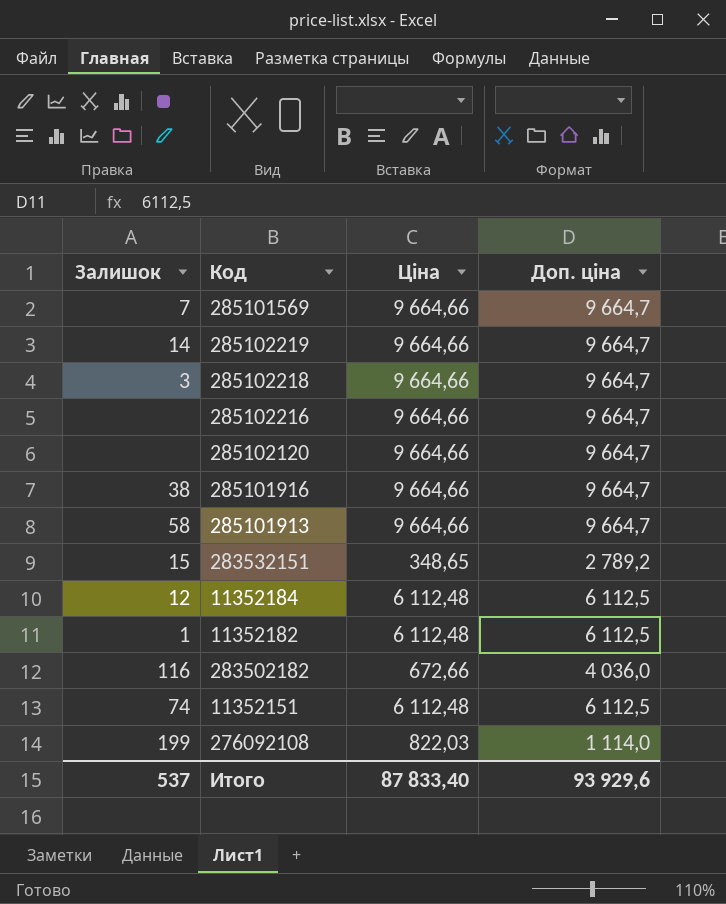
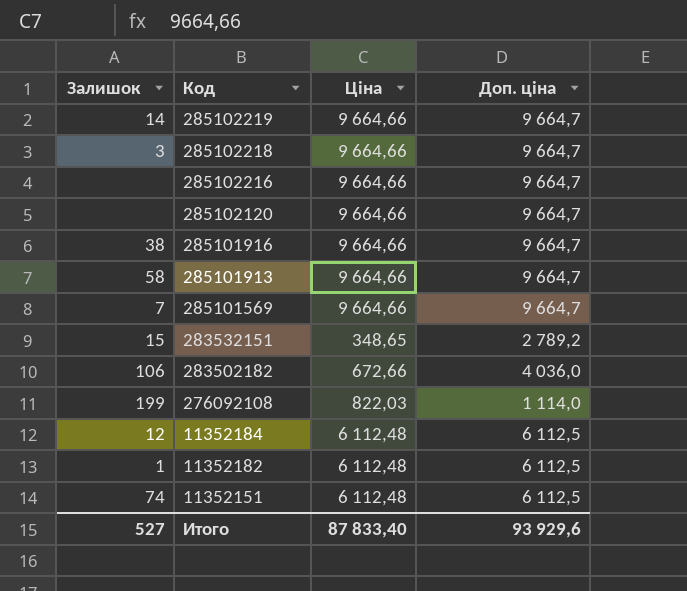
row order: none -> Код descending
283502182 | Залишок: 116 -> 106
Итого | Залишок: 537 -> 527

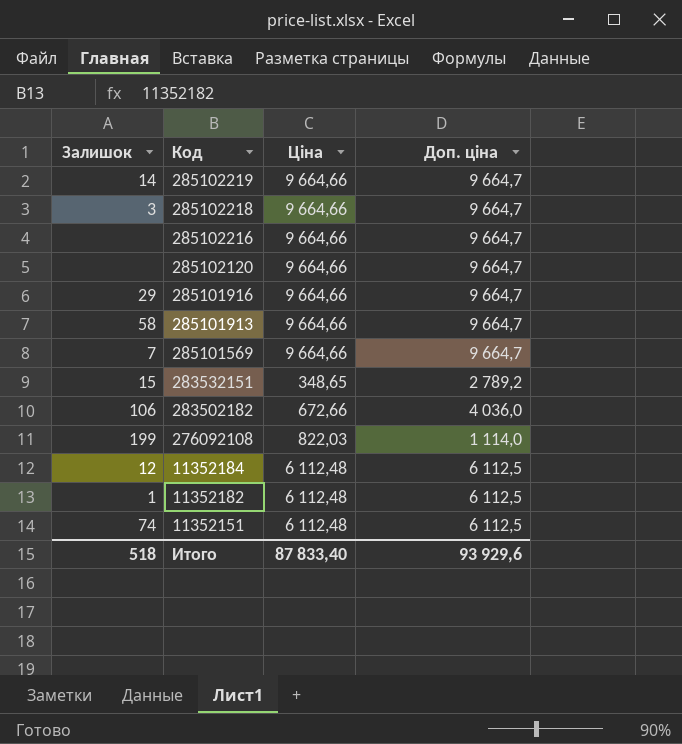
285101916 | Залишок: 38 -> 29
Итого | Залишок: 527 -> 518

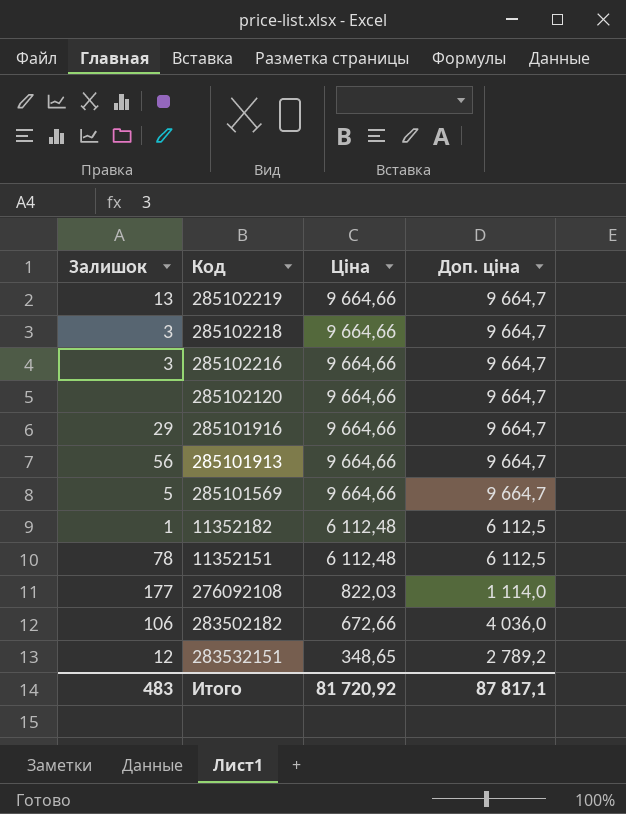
row order: Код descending -> Ціна descending
row 11352184: 12 | 6 112,48 | 6 112,5 -> none
285102219 | Залишок: 14 -> 13
285102216 | Залишок: none -> 3
285101913 | Залишок: 58 -> 56
285101569 | Залишок: 7 -> 5
11352151 | Залишок: 74 -> 78
276092108 | Залишок: 199 -> 177
283532151 | Залишок: 15 -> 12
Итого | Залишок: 518 -> 483
Итого | Ціна: 87 833,40 -> 81 720,92
Итого | Доп. ціна: 93 929,6 -> 87 817,1

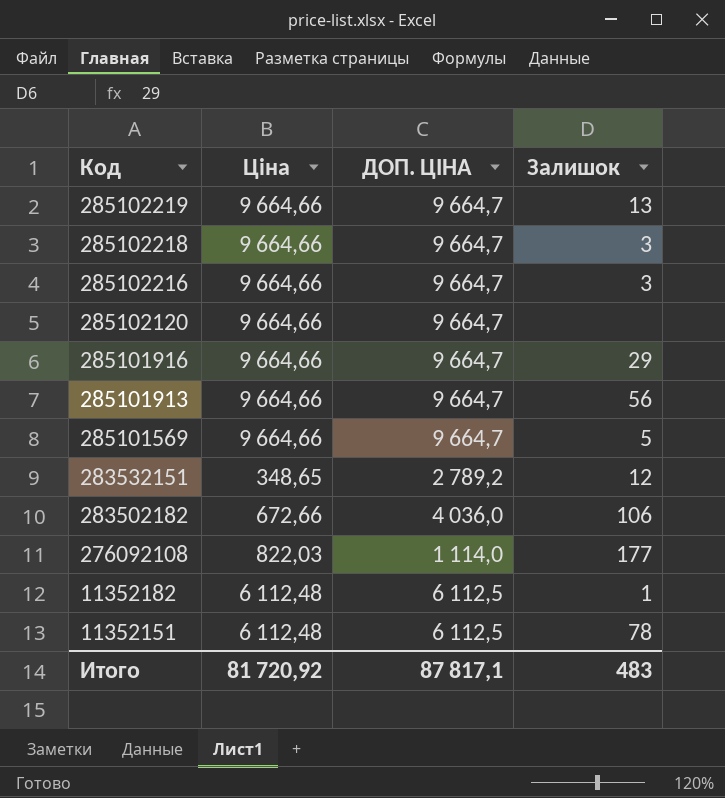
row order: Ціна descending -> Код descending
column name: Доп. ціна -> ДОП. ЦІНА
column Залишок | position: 1 -> 4

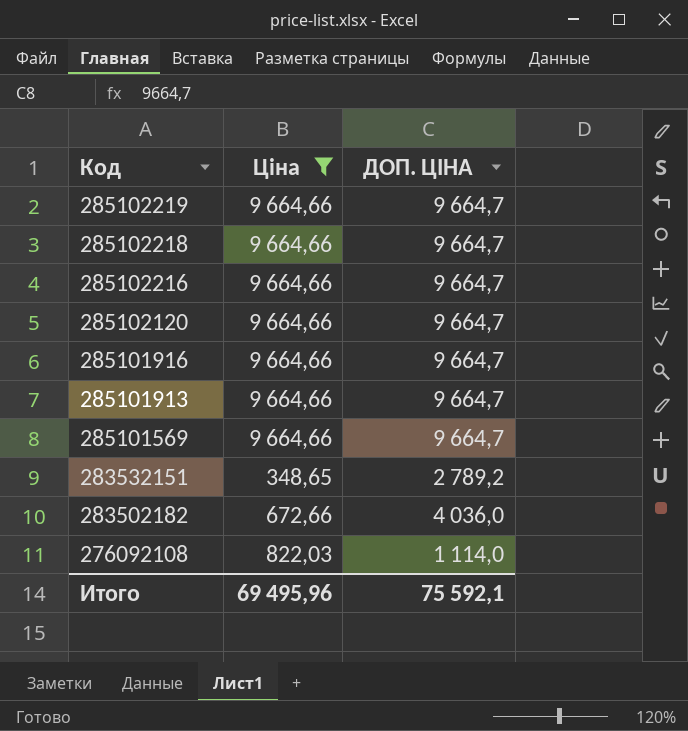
filter: none -> Ціна != 6 112,48
column Залишок | position: 4 -> none
Итого | Ціна: 81 720,92 -> 69 495,96
Итого | ДОП. ЦІНА: 87 817,1 -> 75 592,1

